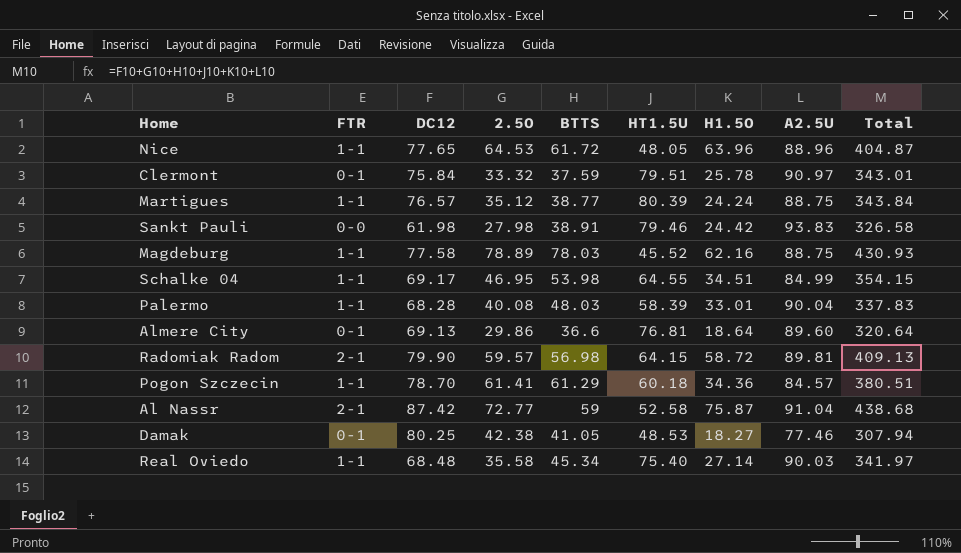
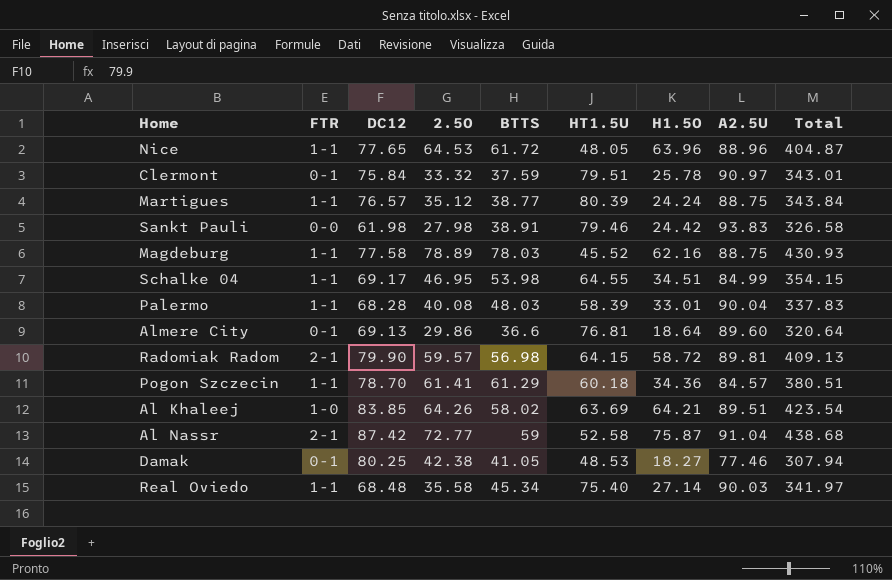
row Al Khaleej: none -> 1-0 | 83.85 | 64.26 | 58.02 | 63.69 | 64.21 | 89.51 | 423.54

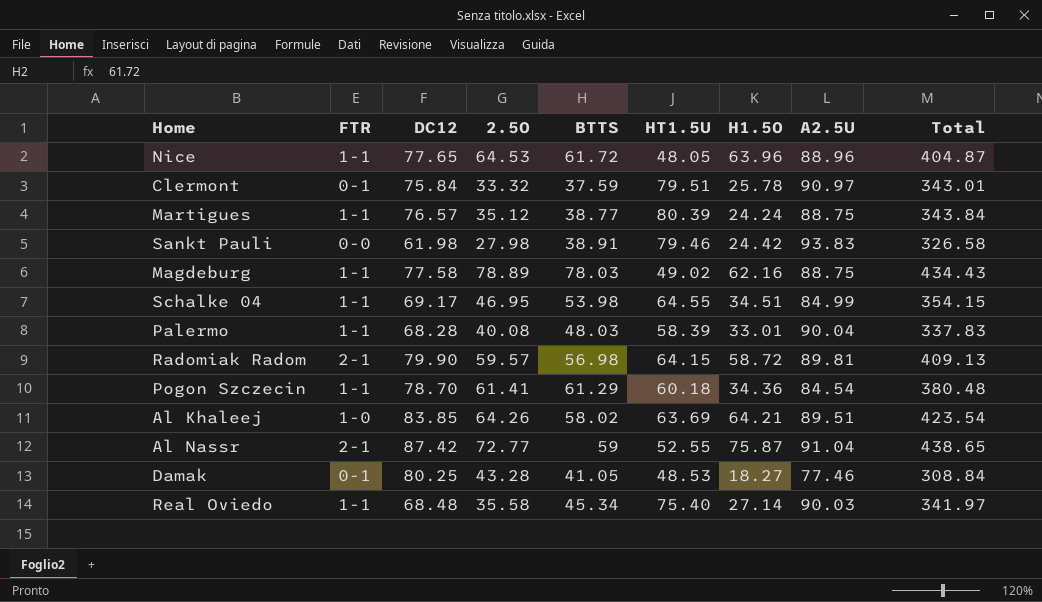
row Almere City: 0-1 | 69.13 | 29.86 | 36.6 | 76.81 | 18.64 | 89.60 | 320.64 -> none
Magdeburg | HT1.5U: 45.52 -> 49.02
Magdeburg | Total: 430.93 -> 434.43
Pogon Szczecin | A2.5U: 84.57 -> 84.54
Pogon Szczecin | Total: 380.51 -> 380.48
Al Nassr | HT1.5U: 52.58 -> 52.55
Al Nassr | Total: 438.68 -> 438.65
Damak | 2.5O: 42.38 -> 43.28
Damak | Total: 307.94 -> 308.84

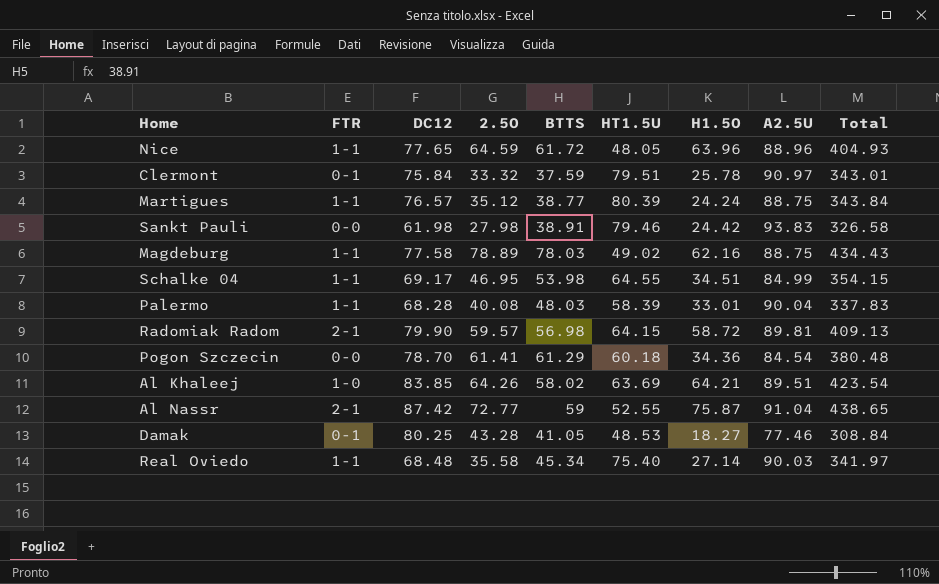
Nice | 2.5O: 64.53 -> 64.59
Nice | Total: 404.87 -> 404.93
Pogon Szczecin | FTR: 1-1 -> 0-0

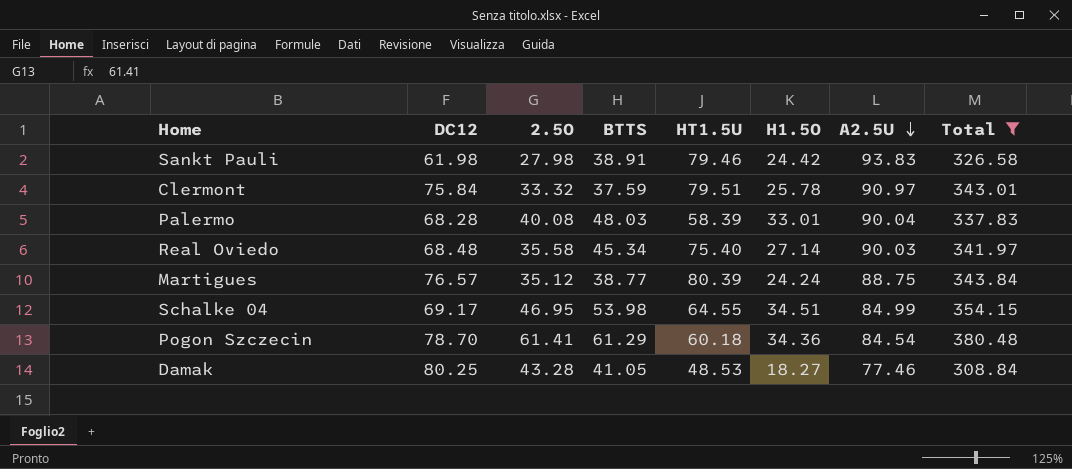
filter: none -> Total <= 380.48
row order: none -> A2.5U descending
column FTR | position: 2 -> none

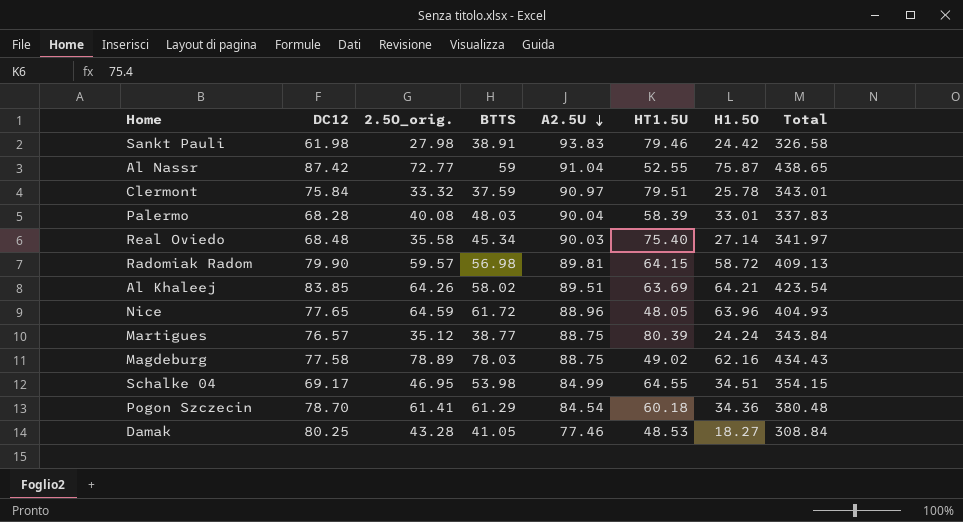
filter: Total <= 380.48 -> none
column name: 2.5O -> 2.5O_orig.
column A2.5U | position: 7 -> 5

